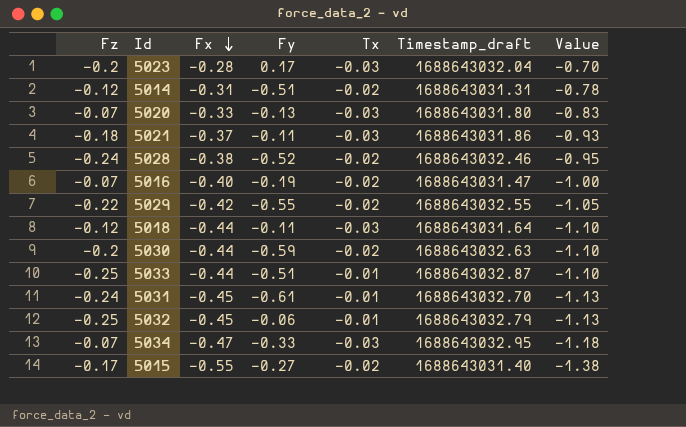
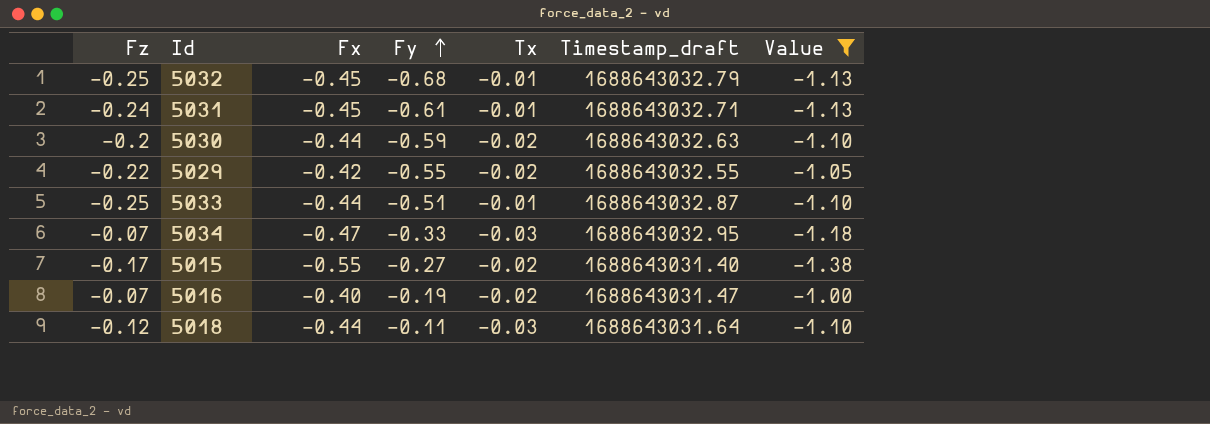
filter: none -> Value <= -1.00
row order: Fx descending -> Fy ascending
5032 | Fy: -0.06 -> -0.68
5031 | Timestamp_draft: 1688643032.70 -> 1688643032.71

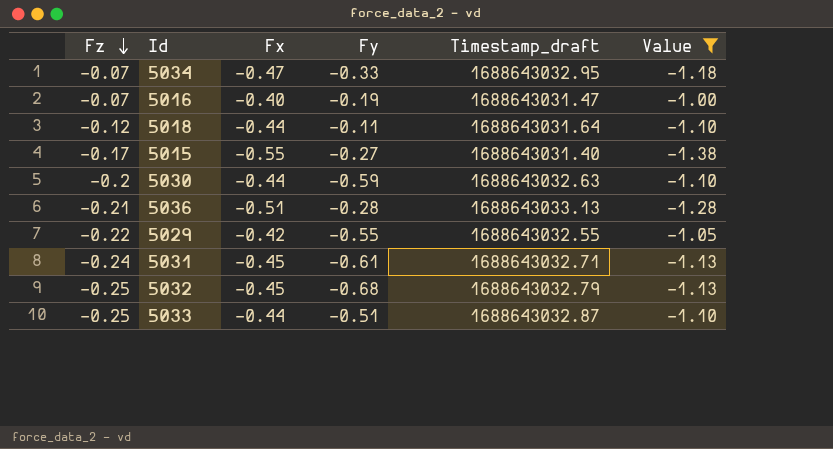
row order: Fy ascending -> Fz descending
column Tx | position: 5 -> none
row 5036: none -> -0.21 | -0.51 | -0.28 | 1688643033.13 | -1.28

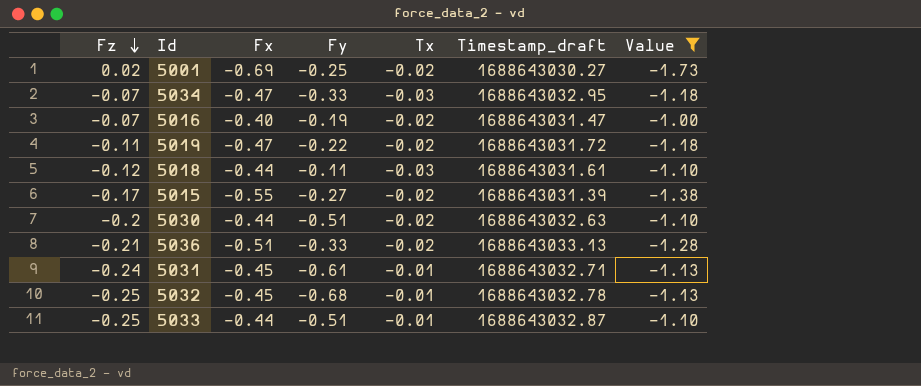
column Tx | position: none -> 5
row 5029: -0.22 | -0.42 | -0.55 | 1688643032.55 | -1.05 -> none
row 5001: none -> 0.02 | -0.69 | -0.25 | -0.02 | 1688643030.27 | -1.73
row 5019: none -> -0.11 | -0.47 | -0.22 | -0.02 | 1688643031.72 | -1.18
5018 | Timestamp_draft: 1688643031.64 -> 1688643031.61
5015 | Timestamp_draft: 1688643031.40 -> 1688643031.39
5030 | Fy: -0.59 -> -0.51
5036 | Fy: -0.28 -> -0.33
5032 | Timestamp_draft: 1688643032.79 -> 1688643032.78

